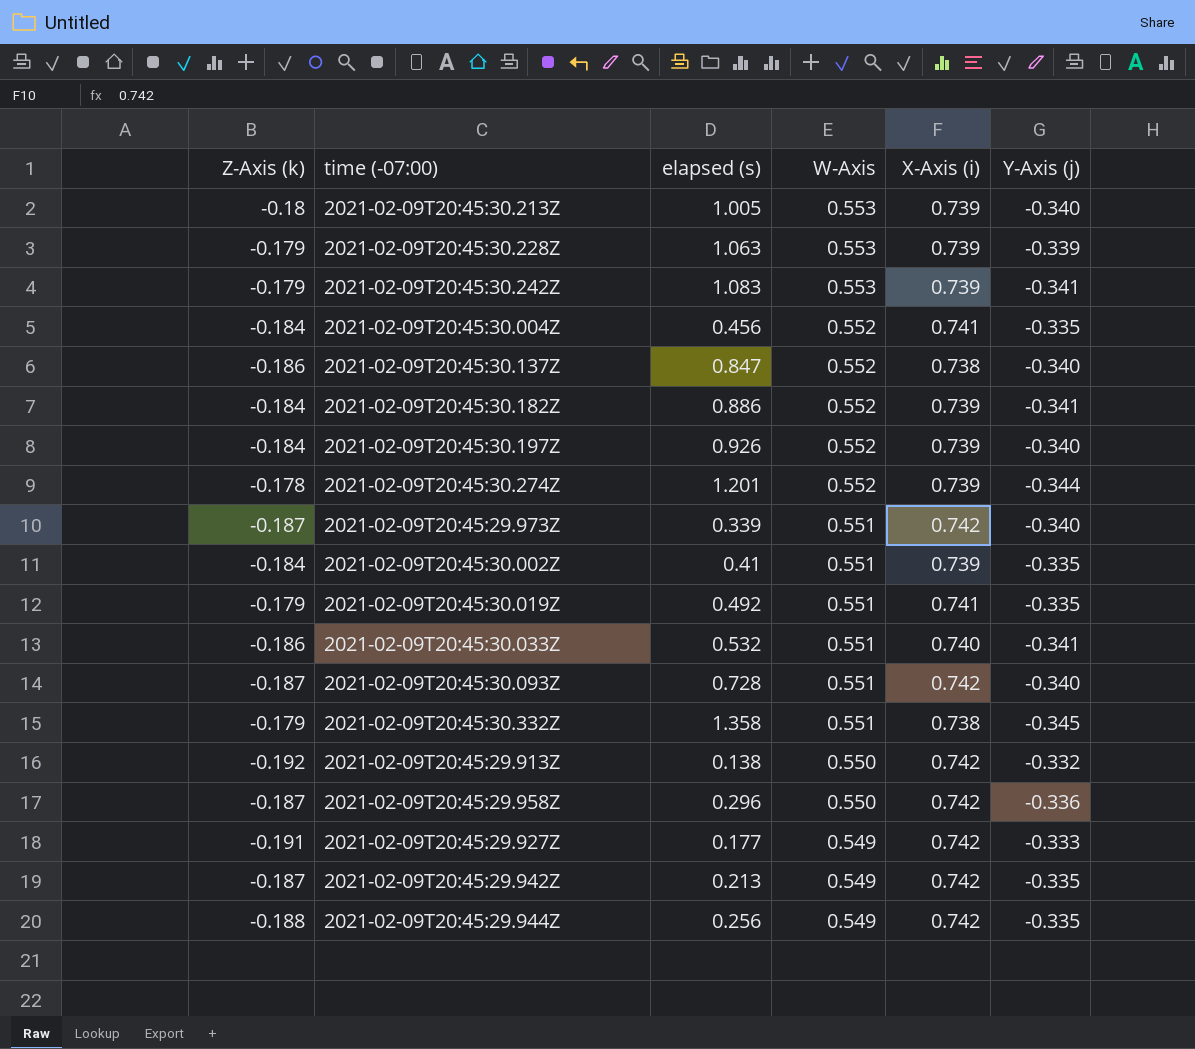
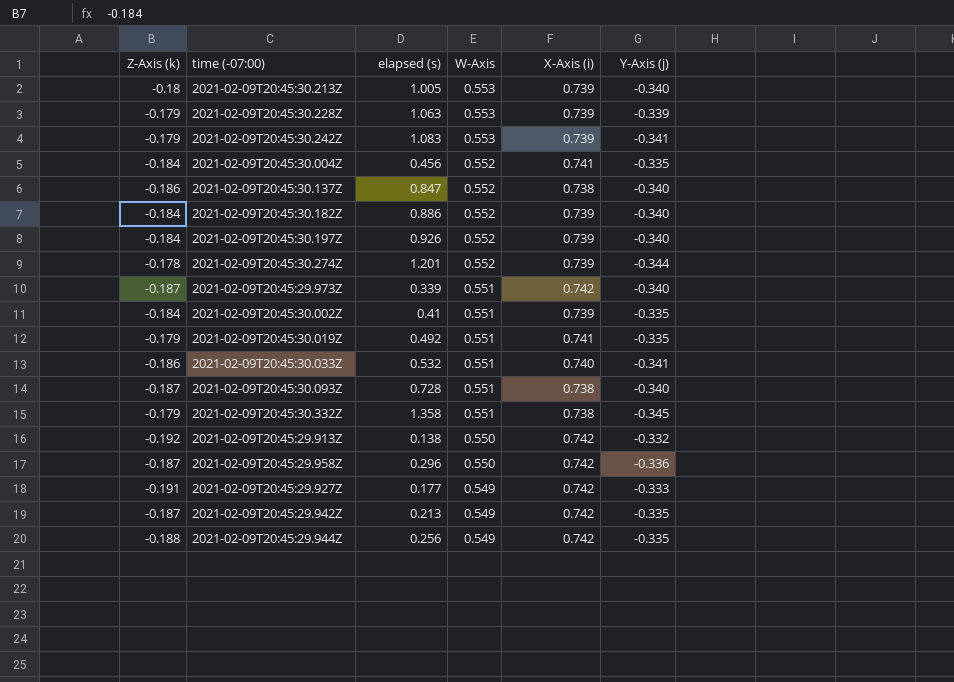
2021-02-09T20:45:30.182Z | Y-Axis (j): -0.341 -> -0.340
2021-02-09T20:45:30.093Z | X-Axis (i): 0.742 -> 0.738

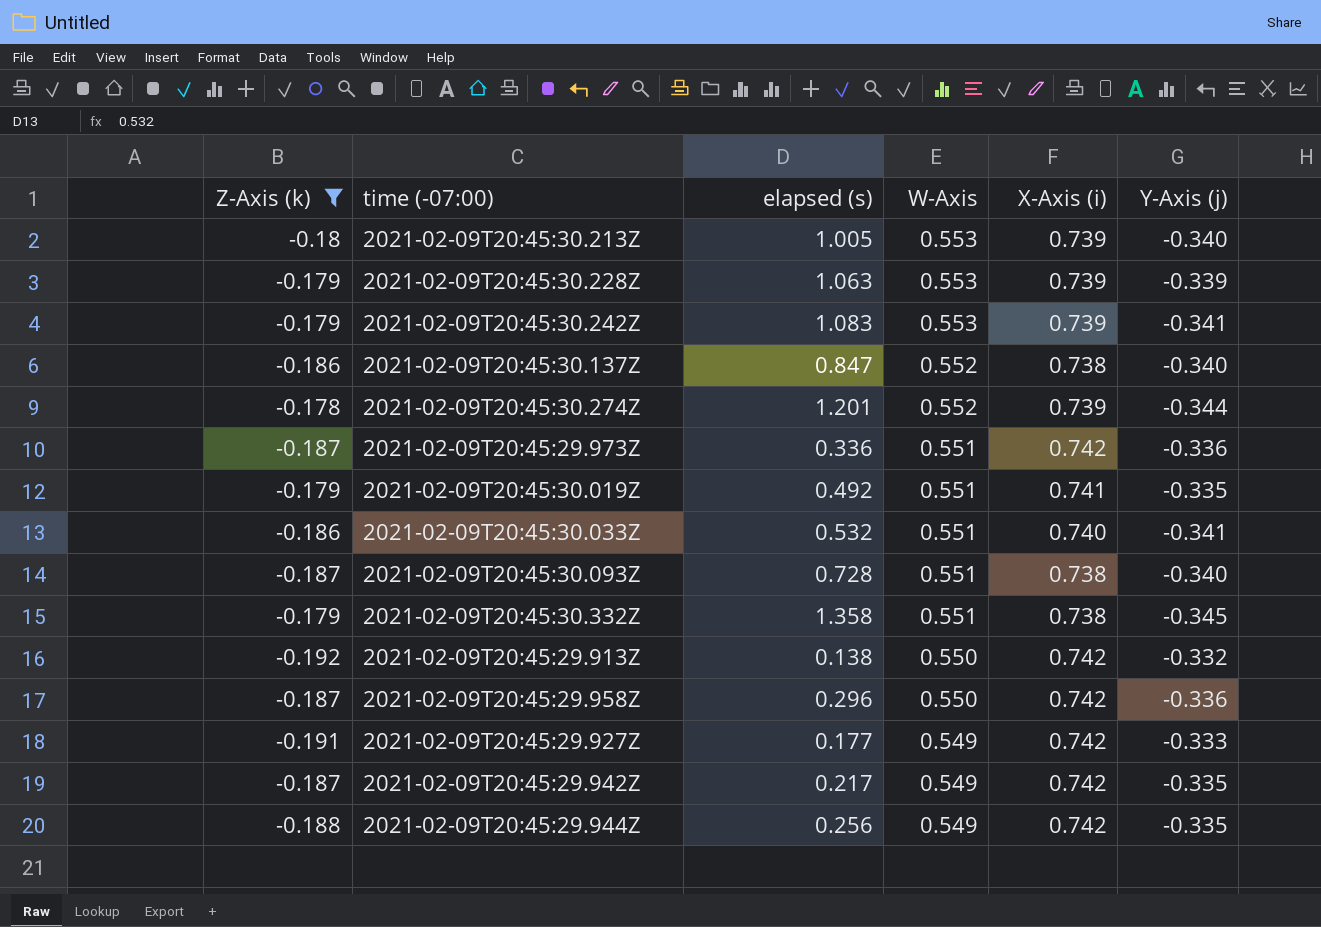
filter: none -> Z-Axis (k) != -0.184
2021-02-09T20:45:29.973Z | elapsed (s): 0.339 -> 0.336
2021-02-09T20:45:29.973Z | Y-Axis (j): -0.340 -> -0.336
2021-02-09T20:45:29.942Z | elapsed (s): 0.213 -> 0.217

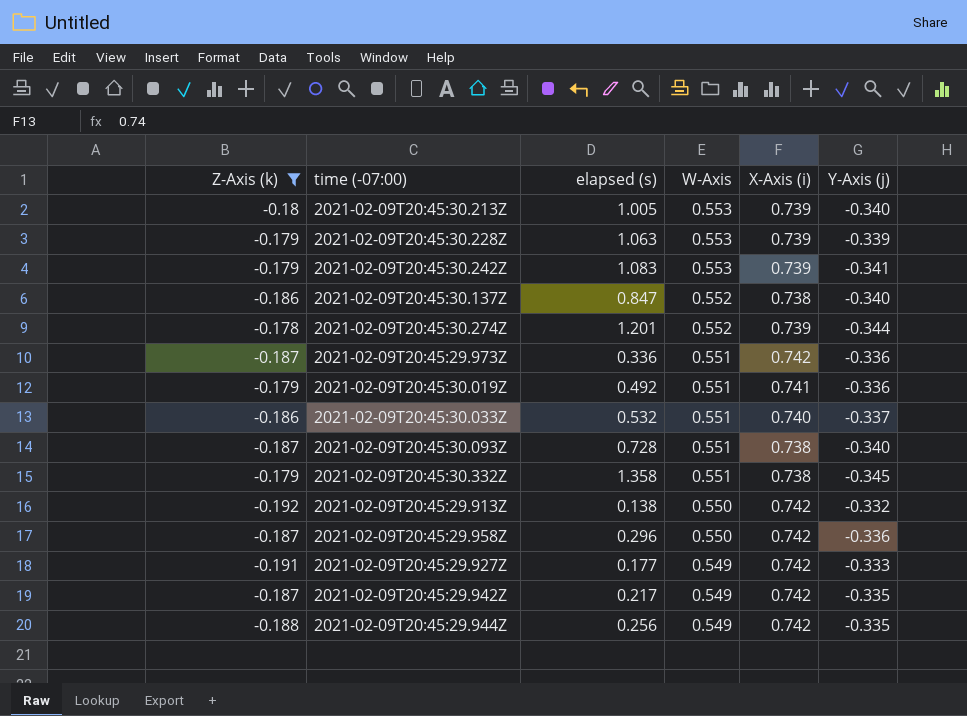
2021-02-09T20:45:30.019Z | Y-Axis (j): -0.335 -> -0.336
2021-02-09T20:45:30.033Z | Y-Axis (j): -0.341 -> -0.337

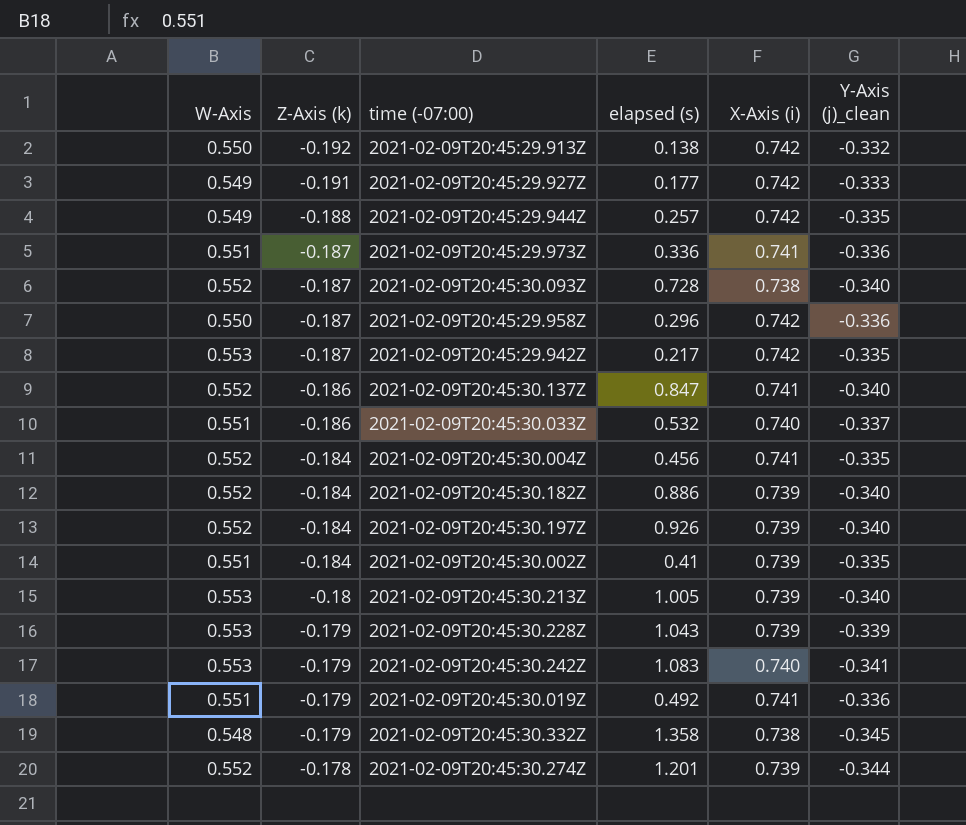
filter: Z-Axis (k) != -0.184 -> none
row order: W-Axis descending -> Z-Axis (k) ascending
column W-Axis | position: 4 -> 1
column name: Y-Axis (j) -> Y-Axis (j)_clean
2021-02-09T20:45:29.944Z | elapsed (s): 0.256 -> 0.257
2021-02-09T20:45:29.973Z | X-Axis (i): 0.742 -> 0.741
2021-02-09T20:45:30.093Z | W-Axis: 0.551 -> 0.552
2021-02-09T20:45:29.942Z | W-Axis: 0.549 -> 0.553
2021-02-09T20:45:30.137Z | X-Axis (i): 0.738 -> 0.741
2021-02-09T20:45:30.228Z | elapsed (s): 1.063 -> 1.043
2021-02-09T20:45:30.242Z | X-Axis (i): 0.739 -> 0.740
2021-02-09T20:45:30.332Z | W-Axis: 0.551 -> 0.548

